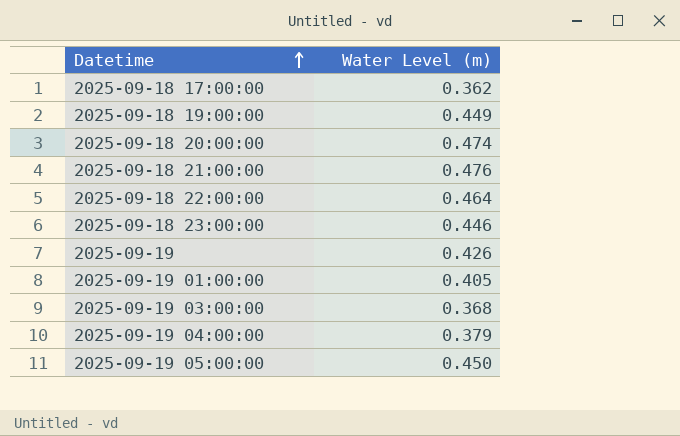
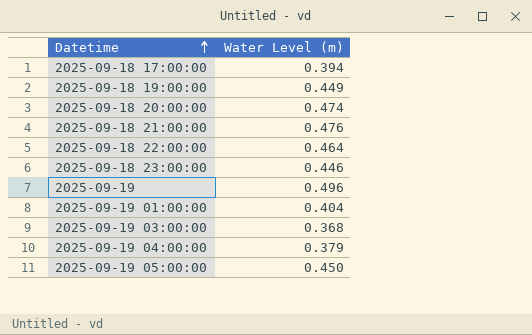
2025-09-18 17:00:00 | Water Level (m): 0.362 -> 0.394
2025-09-19 | Water Level (m): 0.426 -> 0.496
2025-09-19 01:00:00 | Water Level (m): 0.405 -> 0.404

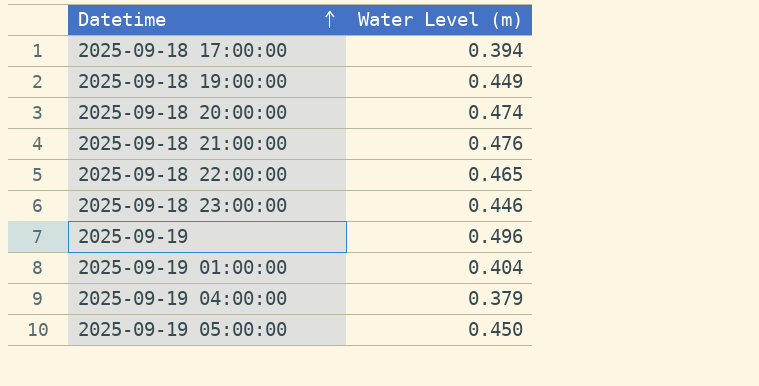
row 2025-09-19 03:00:00: 0.368 -> none
2025-09-18 22:00:00 | Water Level (m): 0.464 -> 0.465

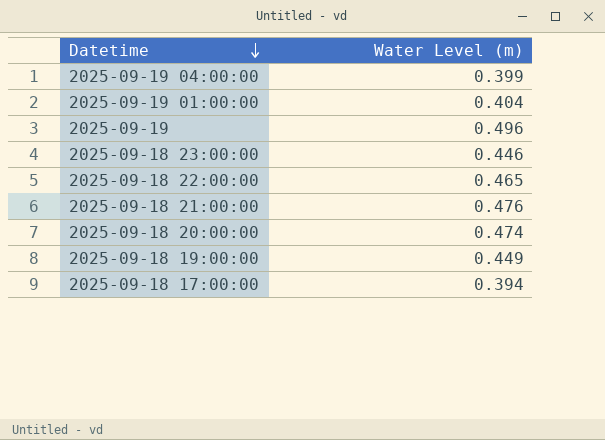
row order: Datetime ascending -> Datetime descending
row 2025-09-19 05:00:00: 0.450 -> none
2025-09-19 04:00:00 | Water Level (m): 0.379 -> 0.399

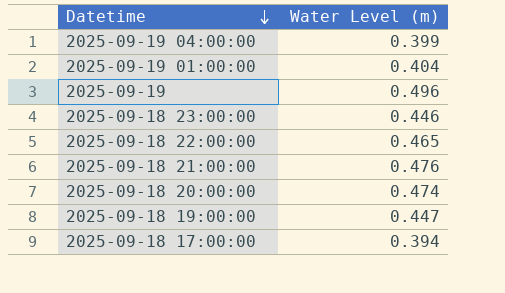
2025-09-18 19:00:00 | Water Level (m): 0.449 -> 0.447

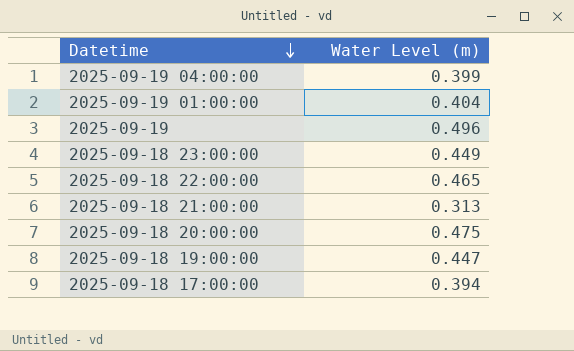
2025-09-18 23:00:00 | Water Level (m): 0.446 -> 0.449
2025-09-18 21:00:00 | Water Level (m): 0.476 -> 0.313
2025-09-18 20:00:00 | Water Level (m): 0.474 -> 0.475

